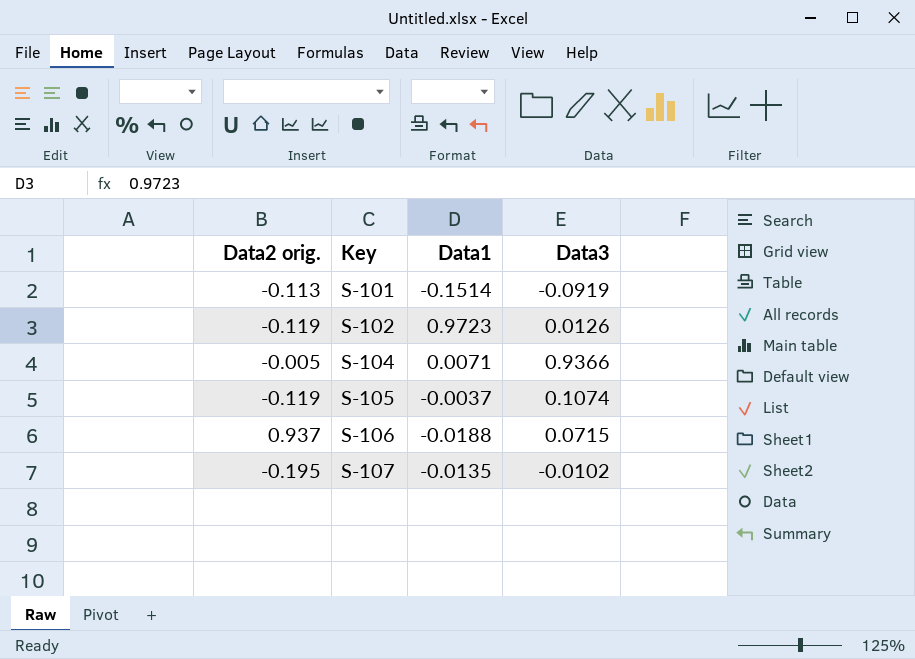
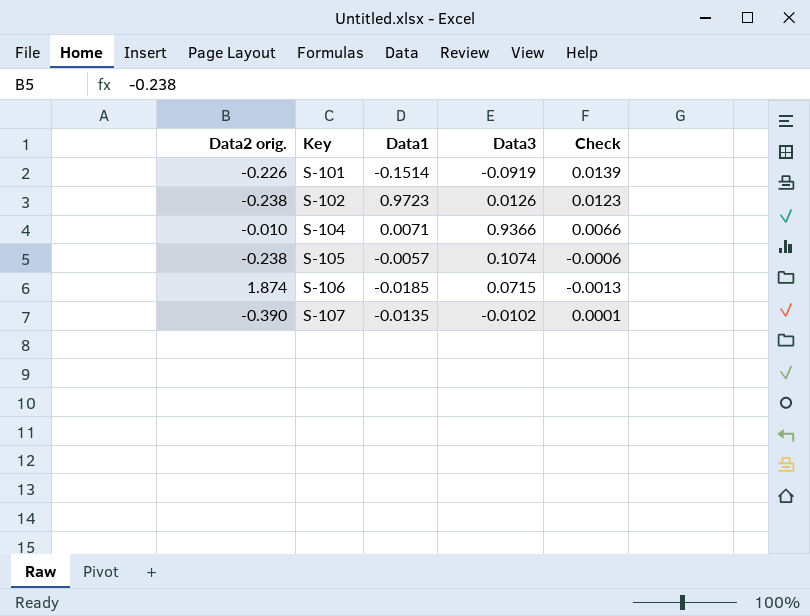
column Check | formula: none -> [Data1] * [Data3]
S-101 | Data2 orig.: -0.113 -> -0.226
S-102 | Data2 orig.: -0.119 -> -0.238
S-104 | Data2 orig.: -0.005 -> -0.010
S-105 | Data2 orig.: -0.119 -> -0.238
S-105 | Data1: -0.0037 -> -0.0057
S-106 | Data2 orig.: 0.937 -> 1.874
S-106 | Data1: -0.0188 -> -0.0185
S-107 | Data2 orig.: -0.195 -> -0.390

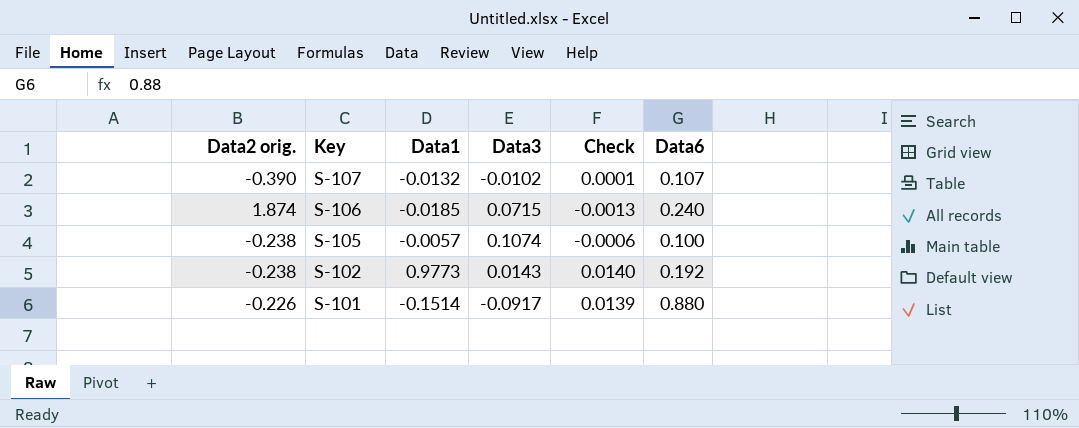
row order: Key ascending -> Key descending
column Data6 | position: none -> 6
row S-104: -0.010 | 0.0071 | 0.9366 | 0.0066 -> none
S-107 | Data1: -0.0135 -> -0.0132
S-102 | Data1: 0.9723 -> 0.9773
S-102 | Data3: 0.0126 -> 0.0143
S-102 | Check: 0.0123 -> 0.0140
S-101 | Data3: -0.0919 -> -0.0917

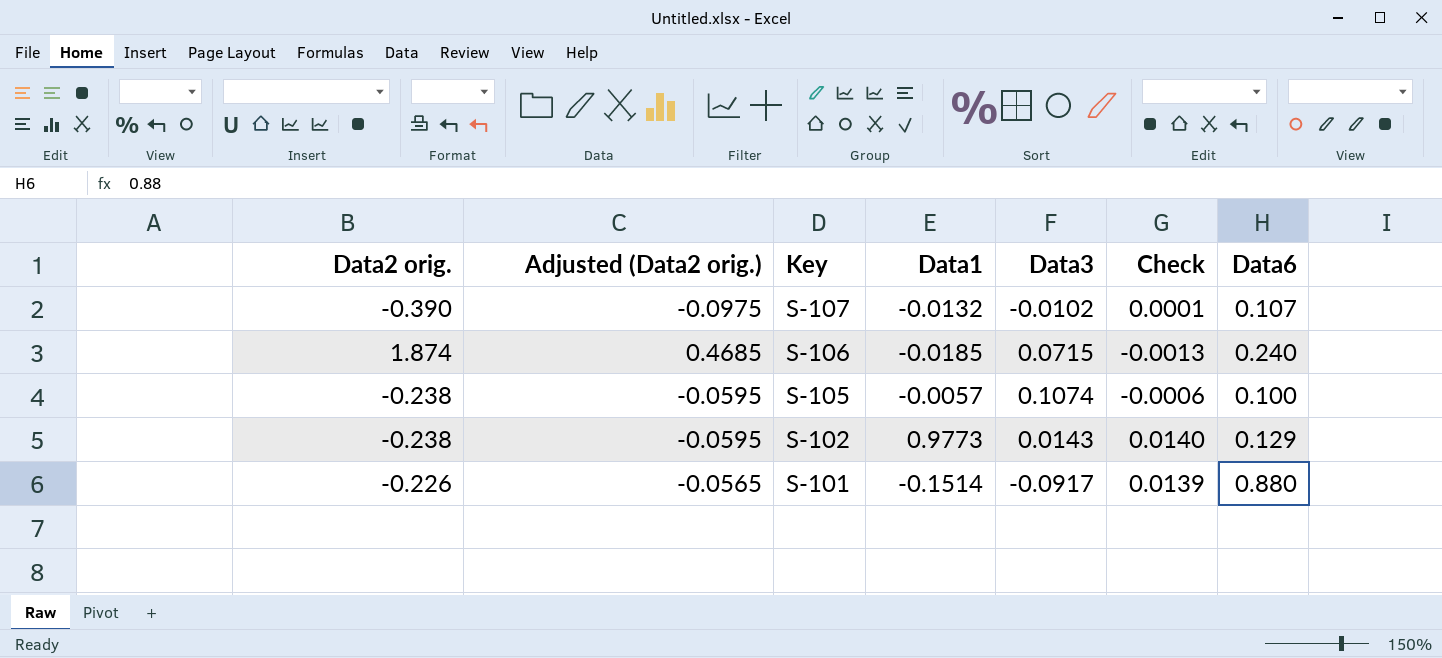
column Adjusted (Data2 orig.) | formula: none -> [Data2 orig.] * 0.25
S-102 | Data6: 0.192 -> 0.129

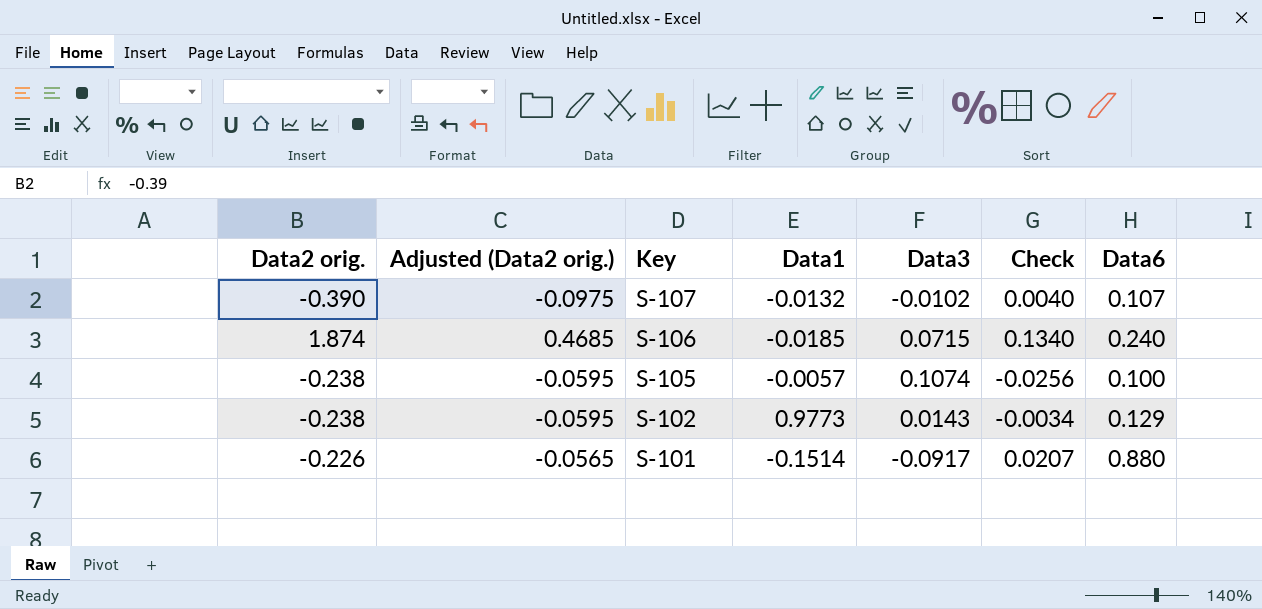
column Check | formula: [Data1] * [Data3] -> [Data2 orig.] * [Data3]

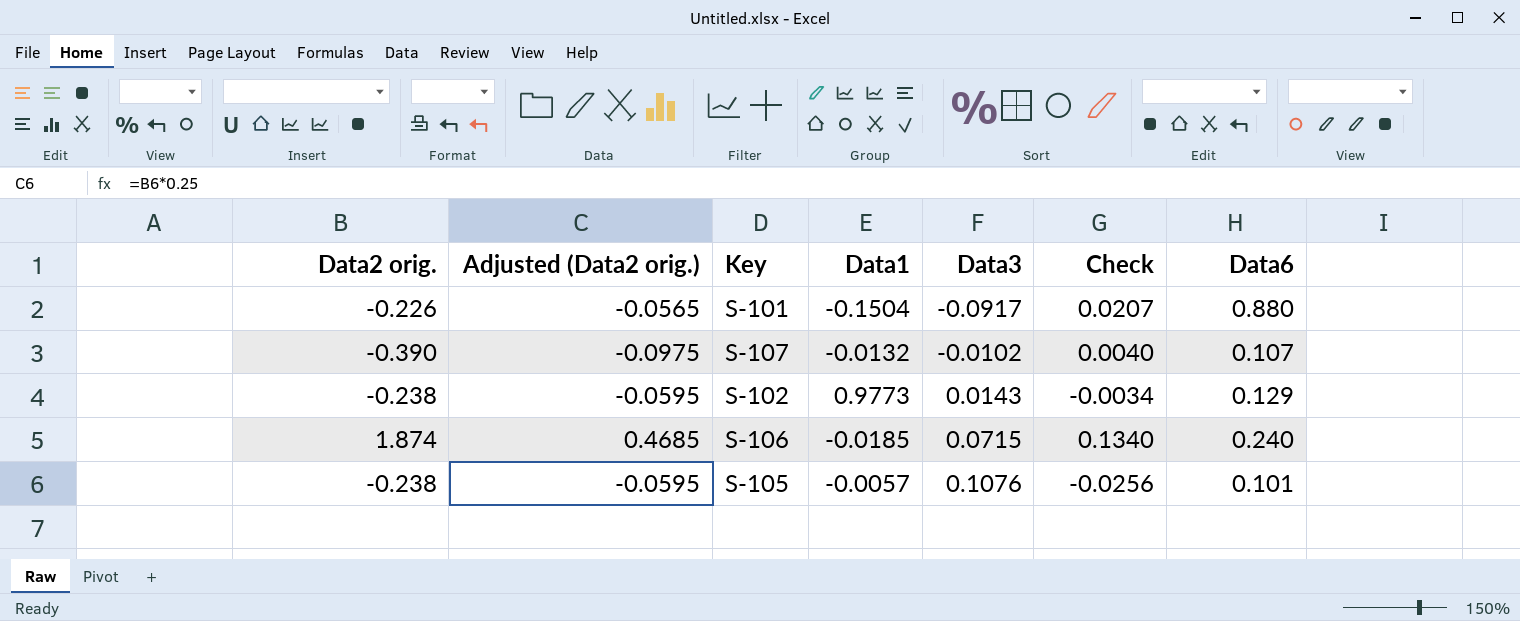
row order: Key descending -> Data3 ascending
S-101 | Data1: -0.1514 -> -0.1504
S-105 | Data3: 0.1074 -> 0.1076
S-105 | Data6: 0.100 -> 0.101

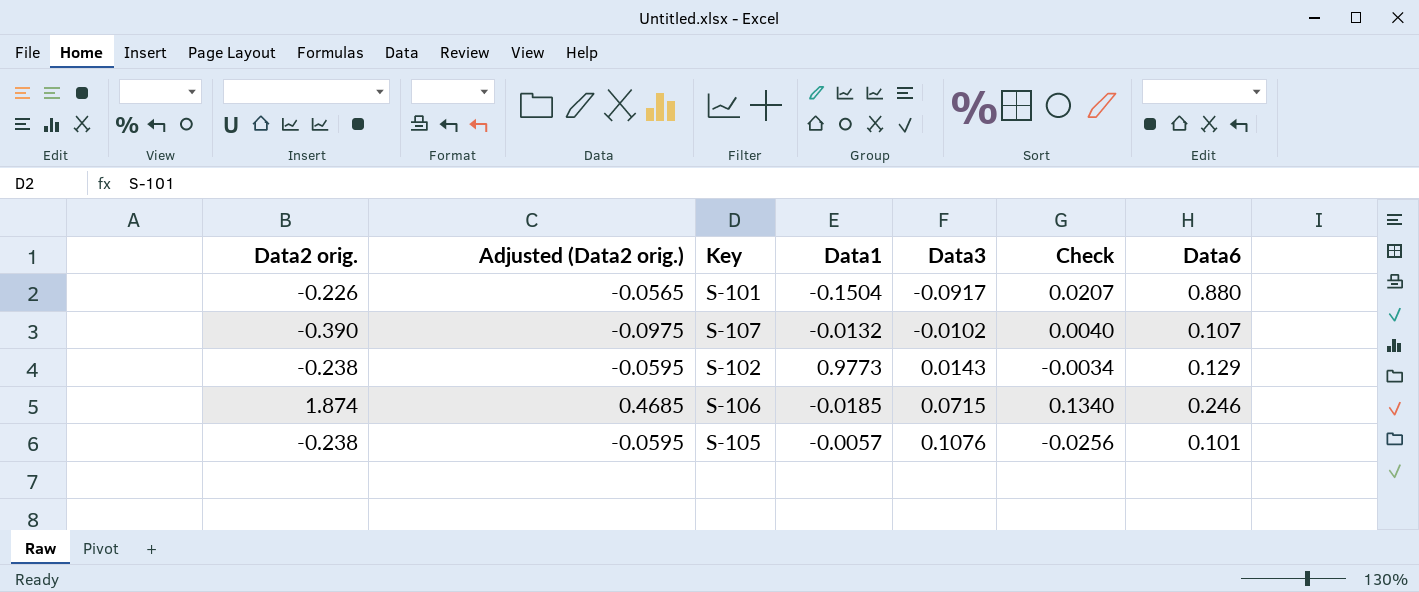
S-106 | Data6: 0.240 -> 0.246

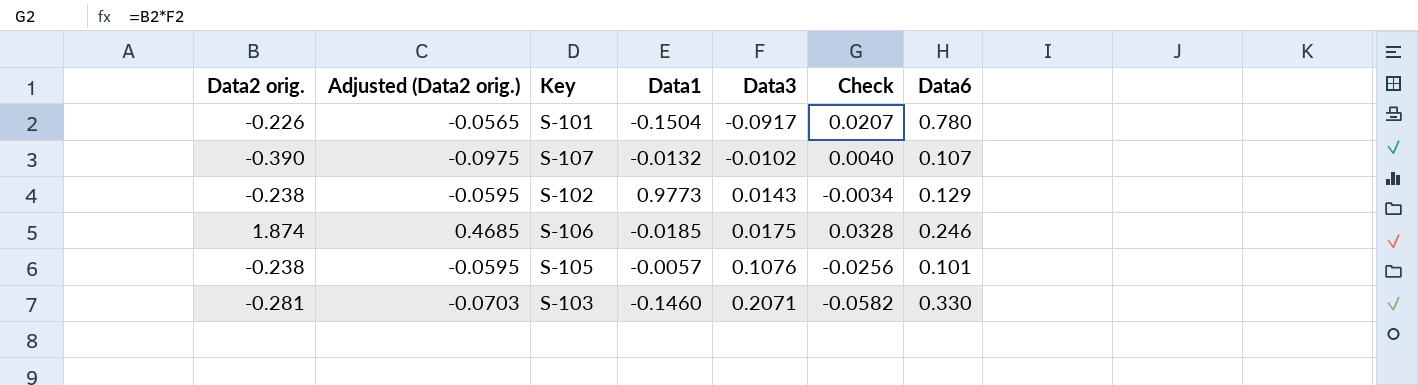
S-101 | Data6: 0.880 -> 0.780
S-106 | Data3: 0.0715 -> 0.0175
S-106 | Check: 0.1340 -> 0.0328
row S-103: none -> -0.281 | -0.0703 | -0.1460 | 0.2071 | -0.0582 | 0.330

